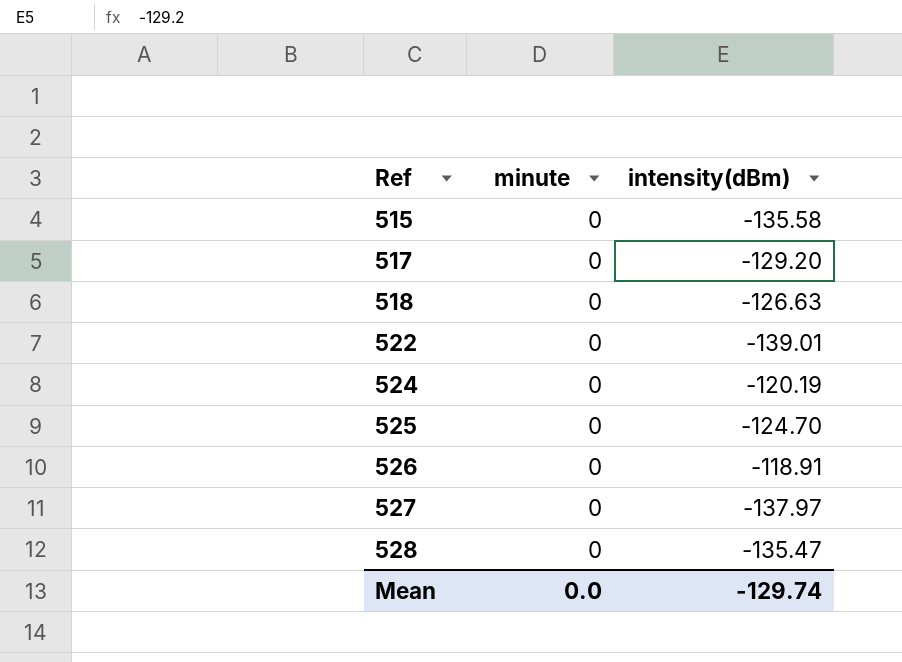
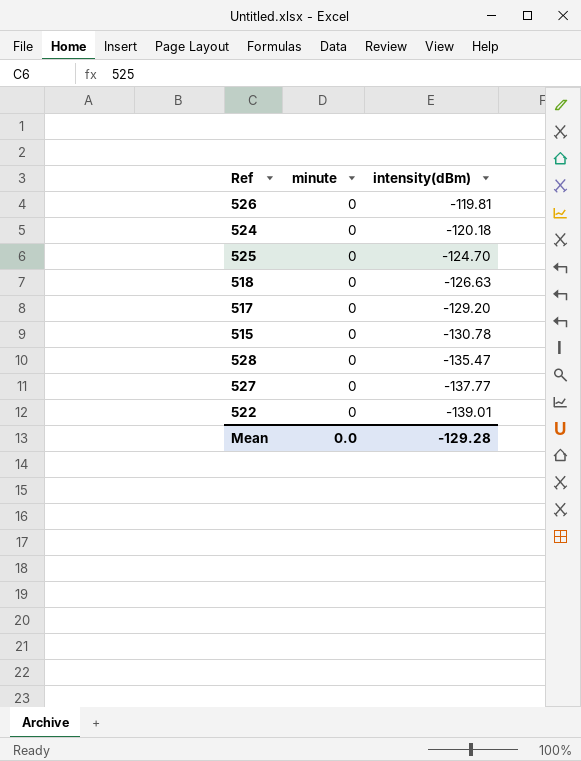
row order: Ref ascending -> intensity(dBm) descending
526 | intensity(dBm): -118.91 -> -119.81
524 | intensity(dBm): -120.19 -> -120.18
515 | intensity(dBm): -135.58 -> -130.78
527 | intensity(dBm): -137.97 -> -137.77
Mean | intensity(dBm): -129.74 -> -129.28

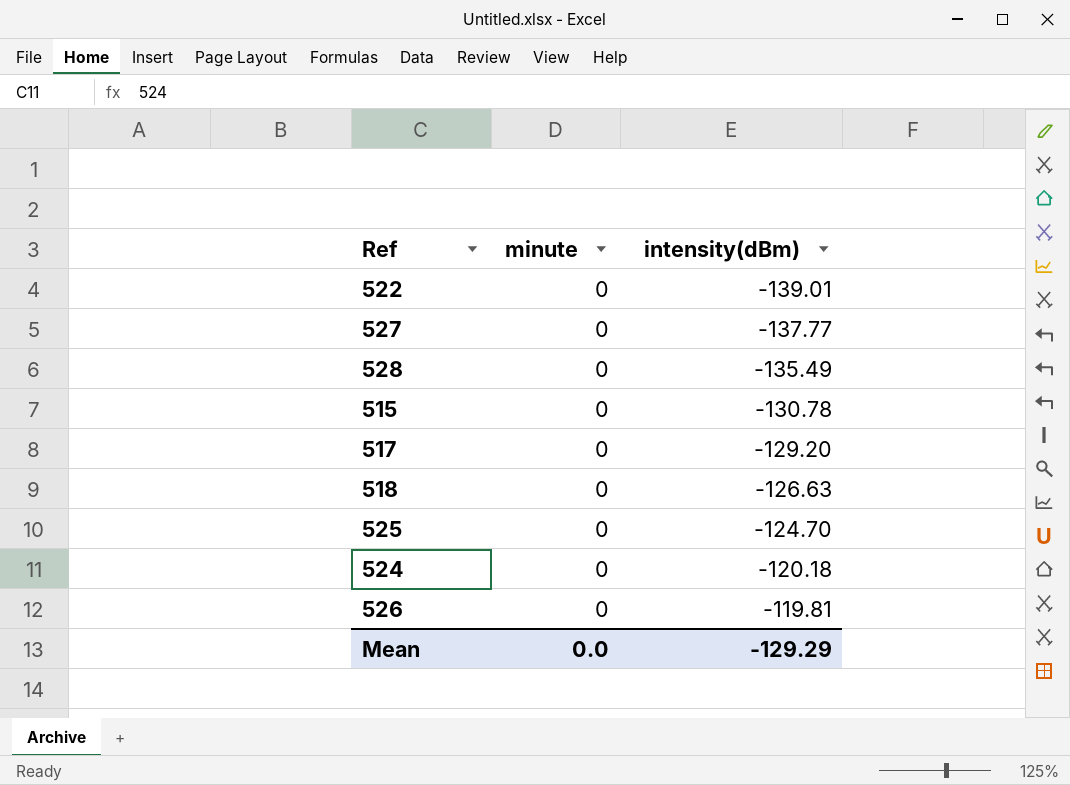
row order: intensity(dBm) descending -> intensity(dBm) ascending
528 | intensity(dBm): -135.47 -> -135.49
Mean | intensity(dBm): -129.28 -> -129.29

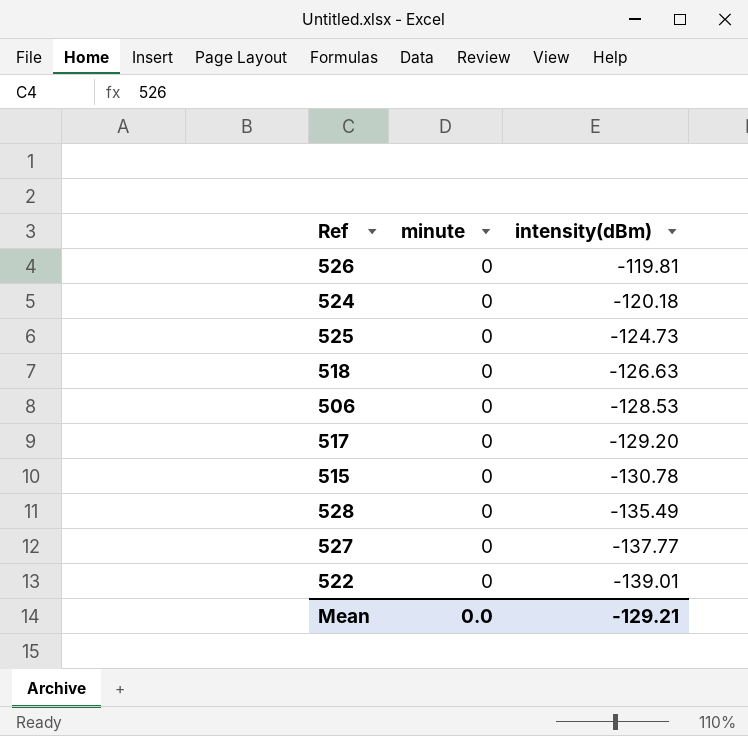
row order: intensity(dBm) ascending -> intensity(dBm) descending
525 | intensity(dBm): -124.70 -> -124.73
row 506: none -> 0 | -128.53
Mean | intensity(dBm): -129.29 -> -129.21

